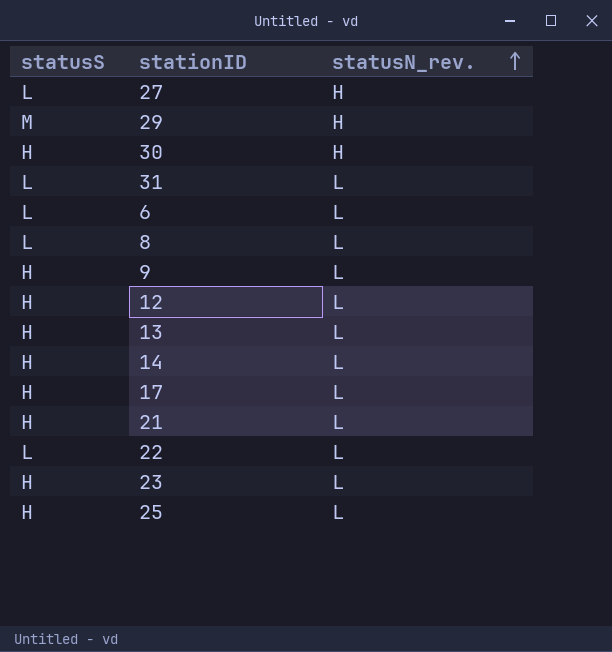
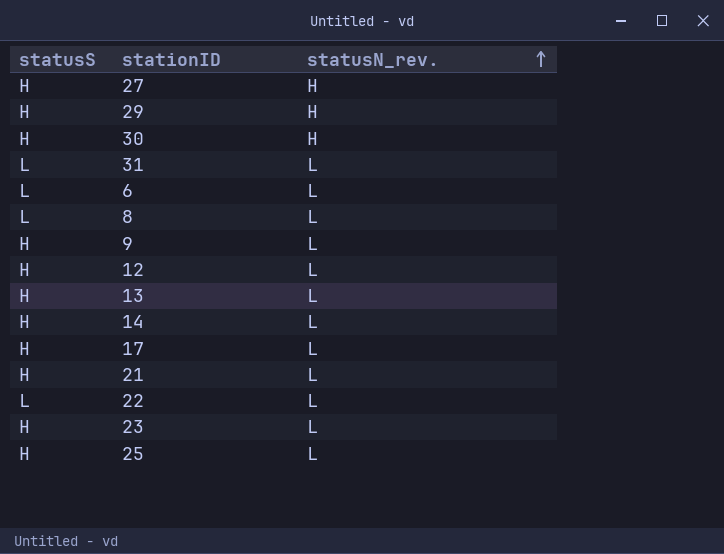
27 | statusS: L -> H
29 | statusS: M -> H

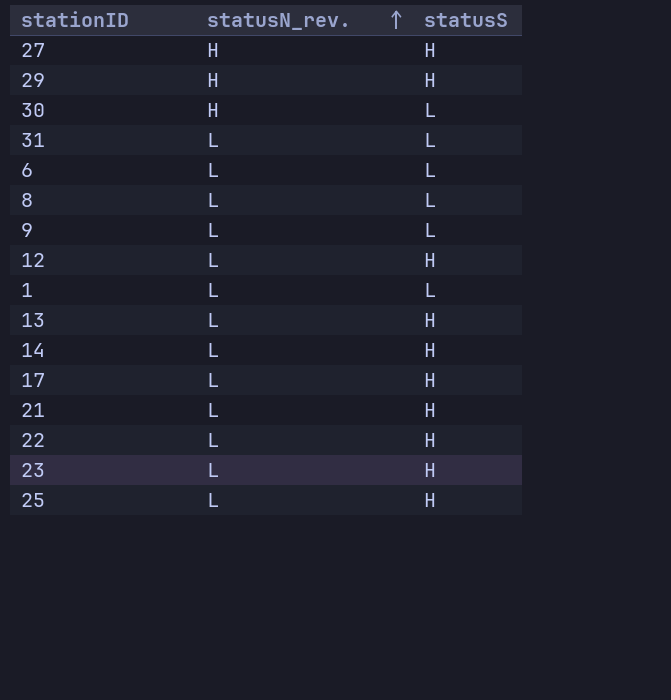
column statusS | position: 1 -> 3
30 | statusS: H -> L
9 | statusS: H -> L
row 1: none -> L | L
22 | statusS: L -> H

